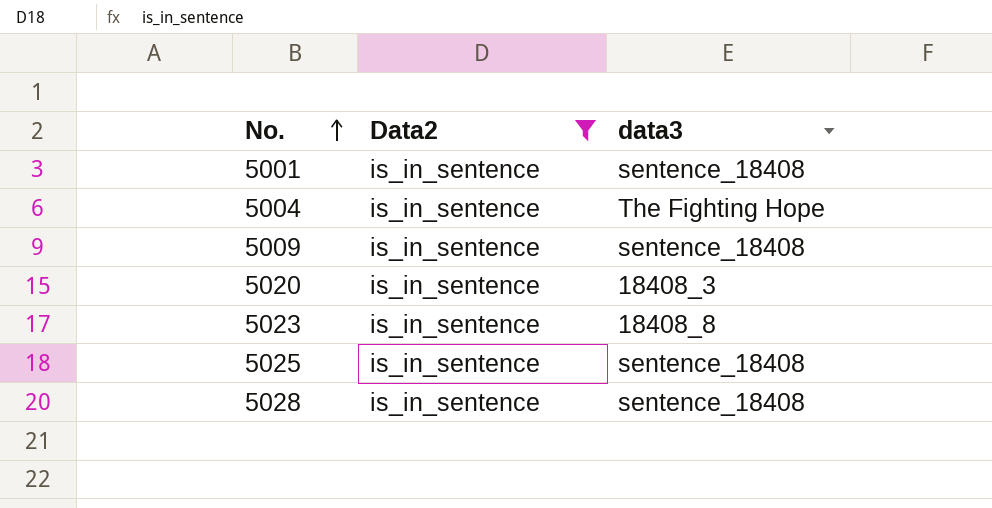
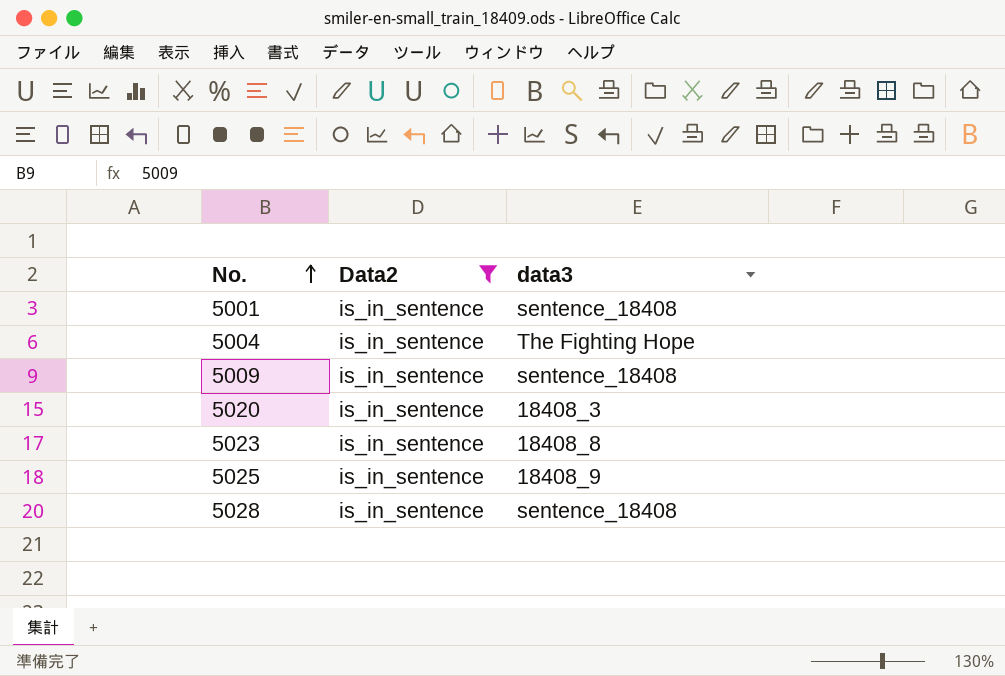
5025 | data3: sentence_18408 -> 18408_9

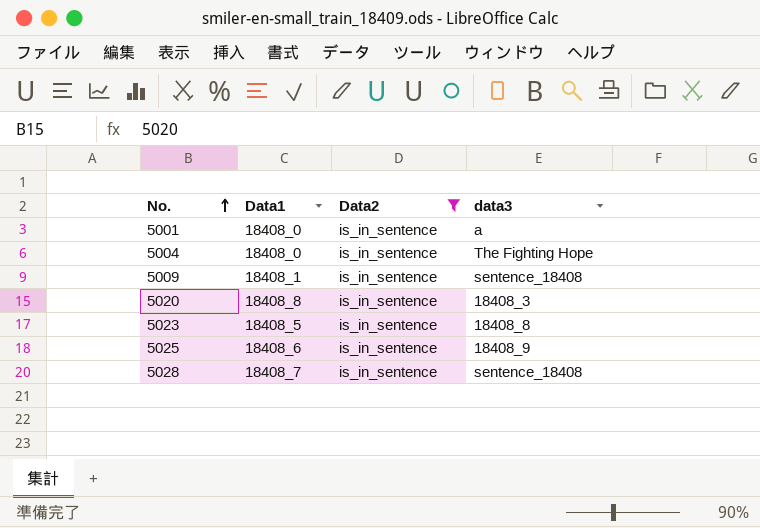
column Data1 | position: none -> 2
5001 | data3: sentence_18408 -> a

